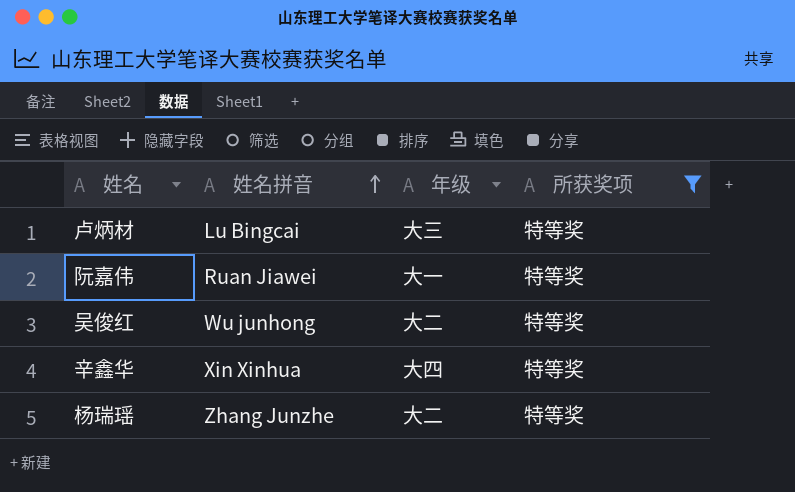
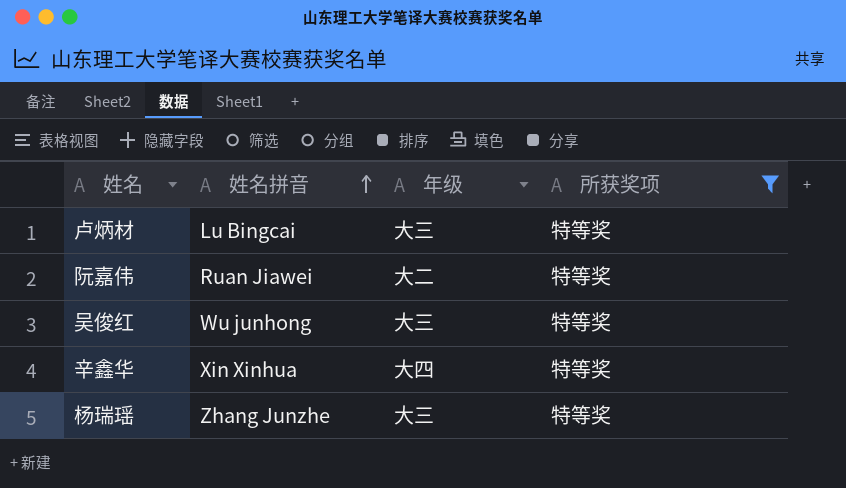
阮嘉伟 | 年级: 大一 -> 大二
吴俊红 | 年级: 大二 -> 大三
杨瑞瑶 | 年级: 大二 -> 大三

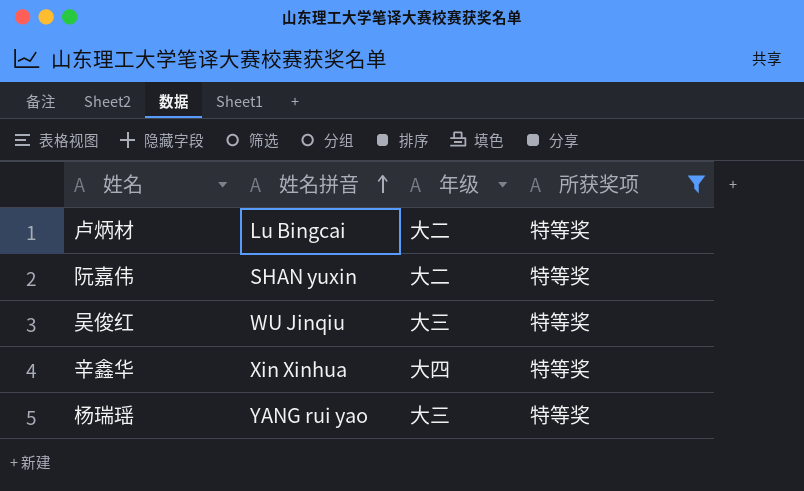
卢炳材 | 年级: 大三 -> 大二
阮嘉伟 | 姓名拼音: Ruan Jiawei -> SHAN yuxin
吴俊红 | 姓名拼音: Wu junhong -> WU Jinqiu
杨瑞瑶 | 姓名拼音: Zhang Junzhe -> YANG rui yao

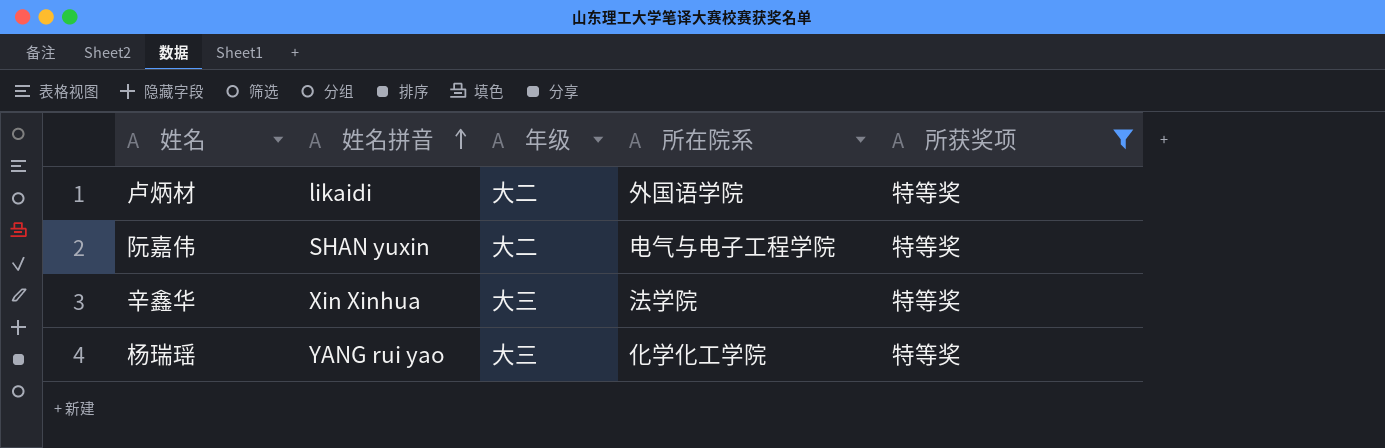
column 所在院系 | position: none -> 4
row 吴俊红: WU Jinqiu | 大三 | 特等奖 -> none
卢炳材 | 姓名拼音: Lu Bingcai -> likaidi
辛鑫华 | 年级: 大四 -> 大三

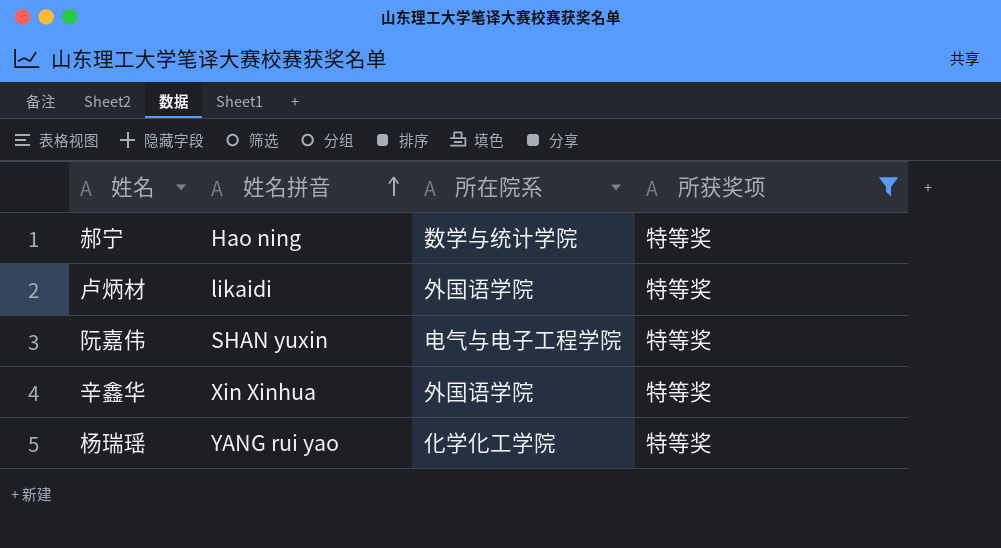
column 年级 | position: 3 -> none
row 郝宁: none -> Hao ning | 数学与统计学院 | 特等奖
辛鑫华 | 所在院系: 法学院 -> 外国语学院

